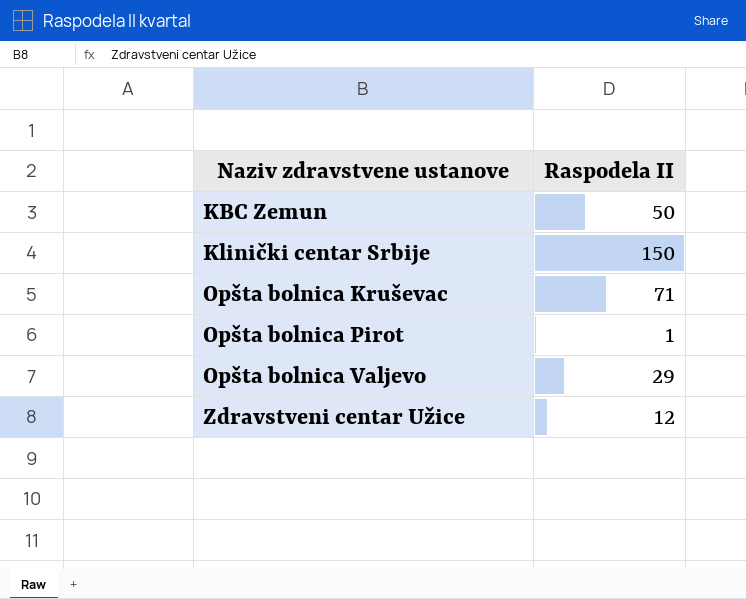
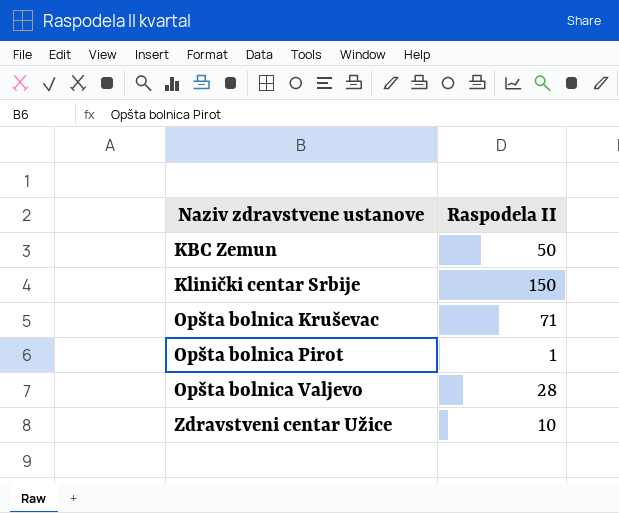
Opšta bolnica Valjevo | Raspodela II: 29 -> 28
Zdravstveni centar Užice | Raspodela II: 12 -> 10

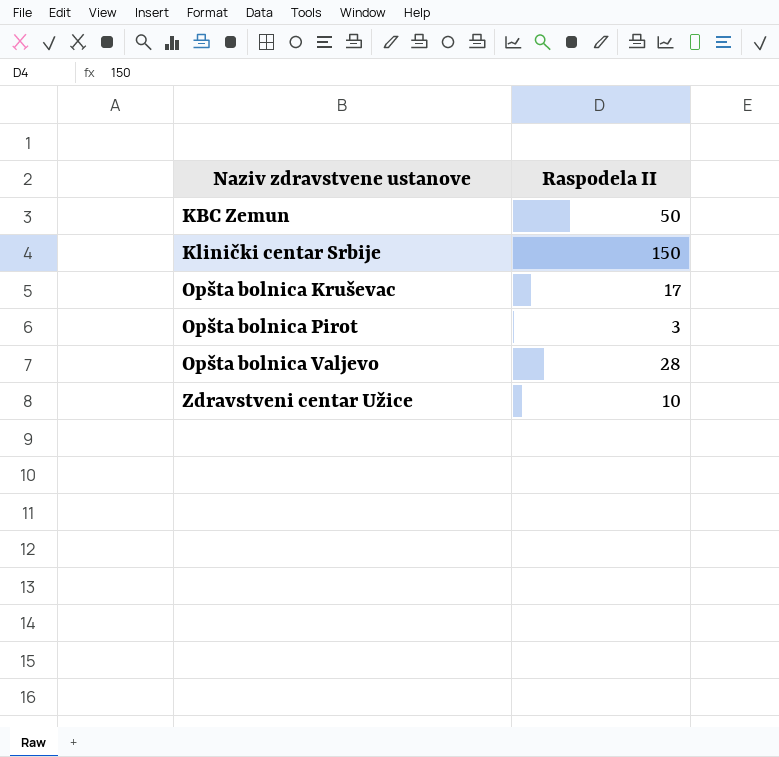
Opšta bolnica Kruševac | Raspodela II: 71 -> 17
Opšta bolnica Pirot | Raspodela II: 1 -> 3

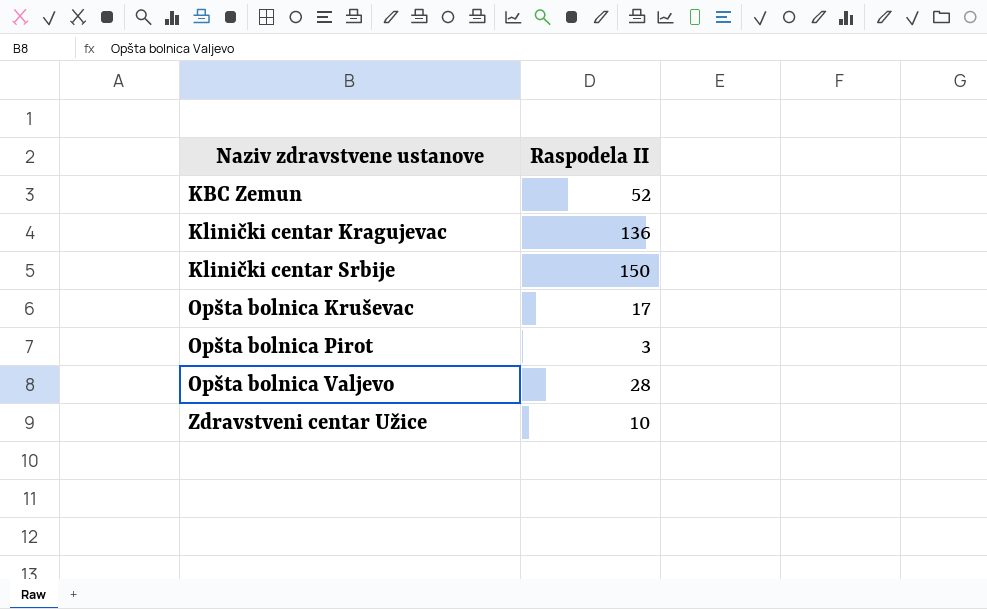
KBC Zemun | Raspodela II: 50 -> 52
row Klinički centar Kragujevac: none -> 136

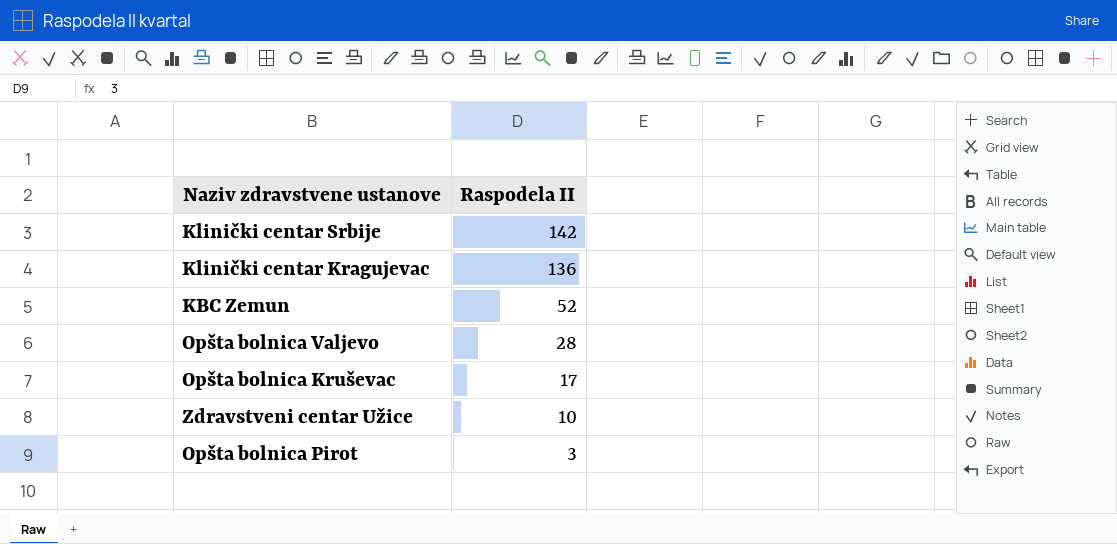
row order: Naziv zdravstvene ustanove ascending -> Raspodela II descending
Klinički centar Srbije | Raspodela II: 150 -> 142

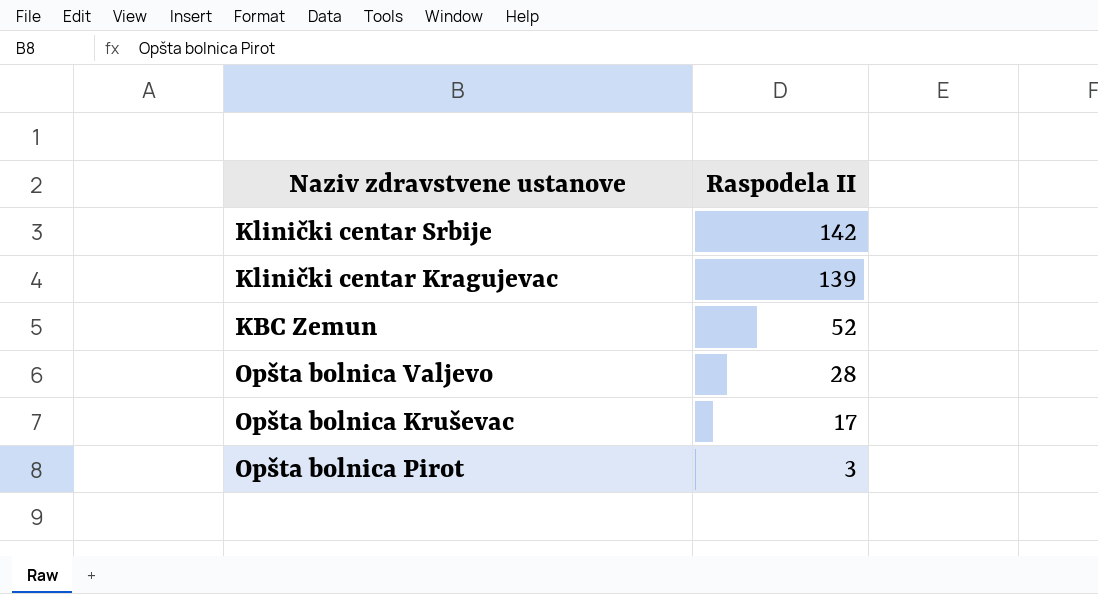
row Zdravstveni centar Užice: 10 -> none
Klinički centar Kragujevac | Raspodela II: 136 -> 139

